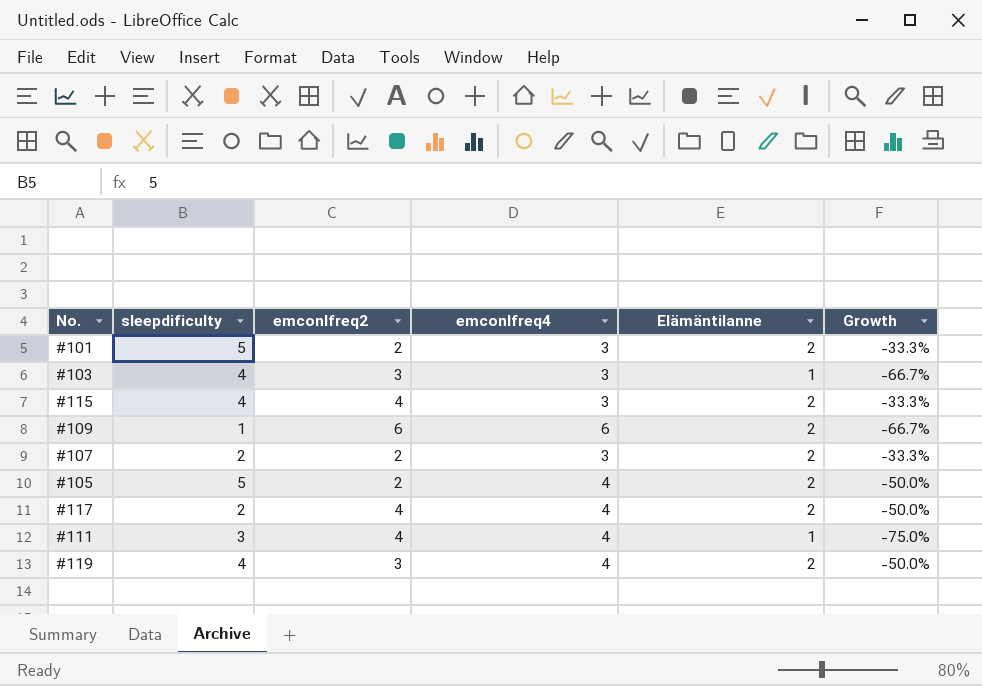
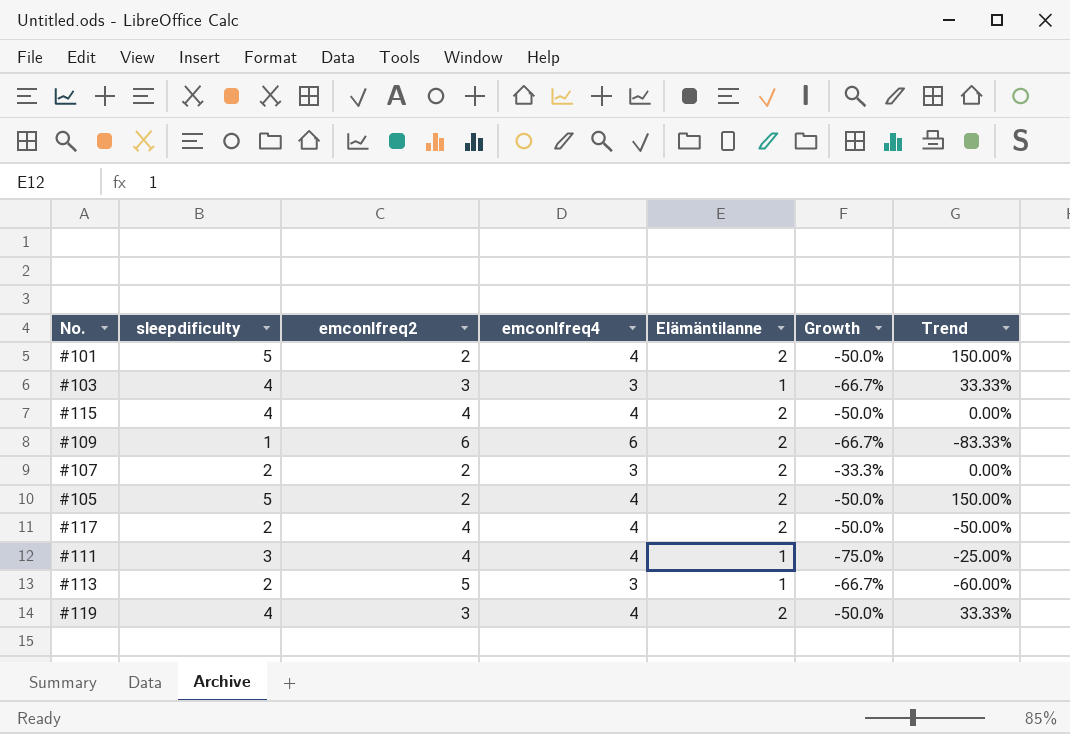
column Trend | formula: none -> ([sleepdificulty] - [emconlfreq2]) / [emconlfreq2]
#101 | emconlfreq4: 3 -> 4
#101 | Growth: -33.3% -> -50.0%
#115 | emconlfreq4: 3 -> 4
#115 | Growth: -33.3% -> -50.0%
row #113: none -> 2 | 5 | 3 | 1 | -66.7% | -60.00%

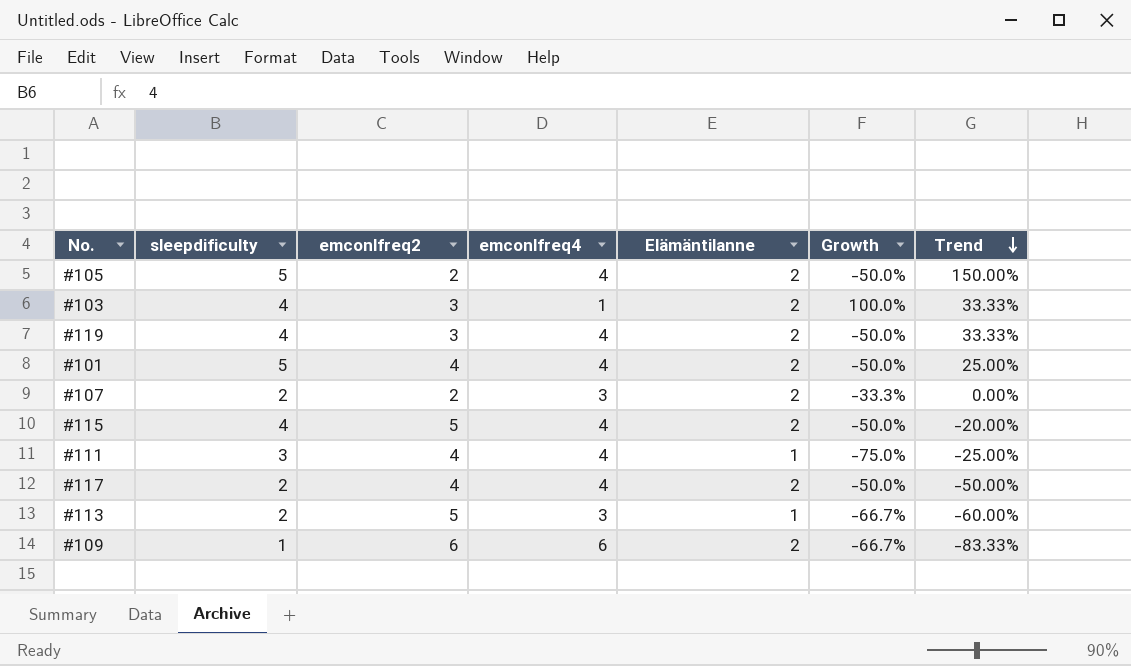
row order: none -> Trend descending
#103 | emconlfreq4: 3 -> 1
#103 | Elämäntilanne: 1 -> 2
#103 | Growth: -66.7% -> 100.0%
#101 | emconlfreq2: 2 -> 4
#101 | Trend: 150.00% -> 25.00%
#115 | emconlfreq2: 4 -> 5
#115 | Trend: 0.00% -> -20.00%

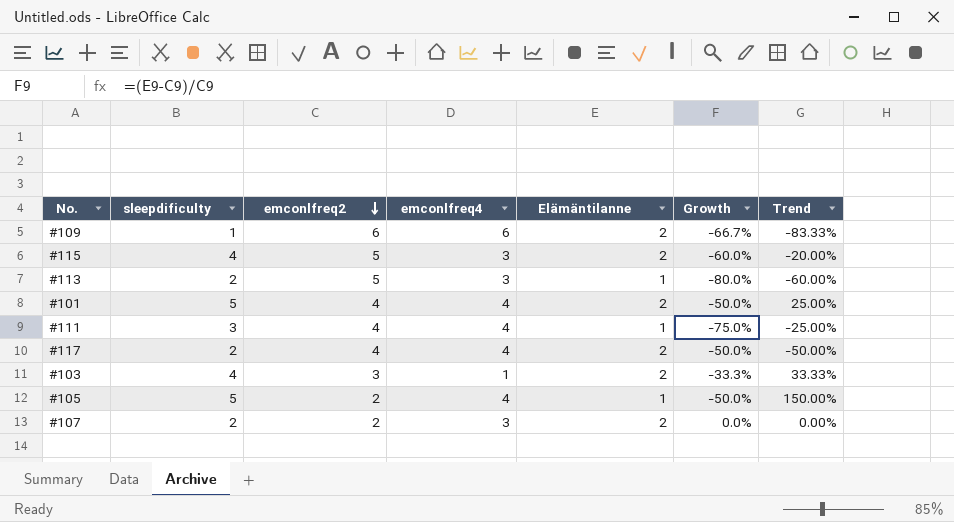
row order: Trend descending -> emconlfreq2 descending
column Growth | formula: ([Elämäntilanne] - [emconlfreq4]) / [emconlfreq4] -> ([Elämäntilanne] - [emconlfreq2]) / [emconlfreq2]
row #119: 4 | 3 | 4 | 2 | -50.0% | 33.33% -> none
#115 | emconlfreq4: 4 -> 3
#105 | Elämäntilanne: 2 -> 1

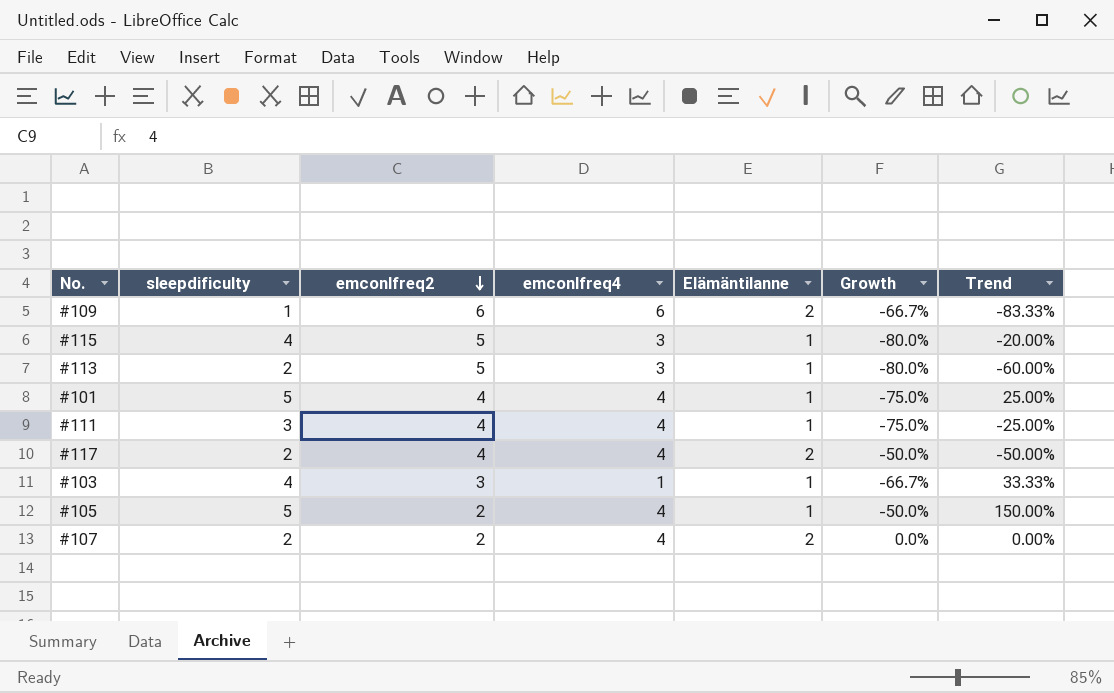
#115 | Elämäntilanne: 2 -> 1
#115 | Growth: -60.0% -> -80.0%
#101 | Elämäntilanne: 2 -> 1
#101 | Growth: -50.0% -> -75.0%
#103 | Elämäntilanne: 2 -> 1
#103 | Growth: -33.3% -> -66.7%
#107 | emconlfreq4: 3 -> 4

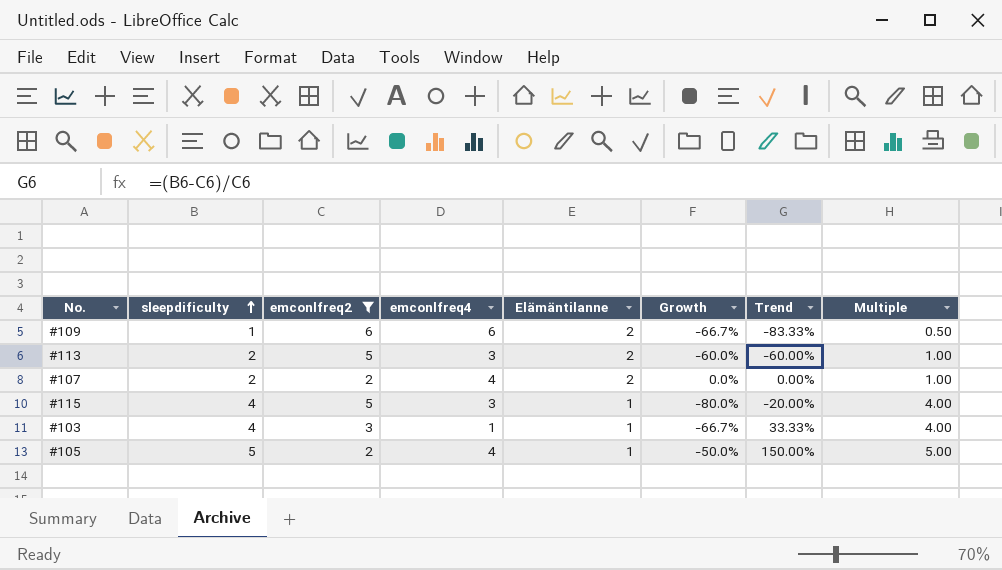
filter: none -> emconlfreq2 != 4
row order: emconlfreq2 descending -> sleepdificulty ascending
column Multiple | formula: none -> [sleepdificulty] / [Elämäntilanne]
#113 | Elämäntilanne: 1 -> 2
#113 | Growth: -80.0% -> -60.0%

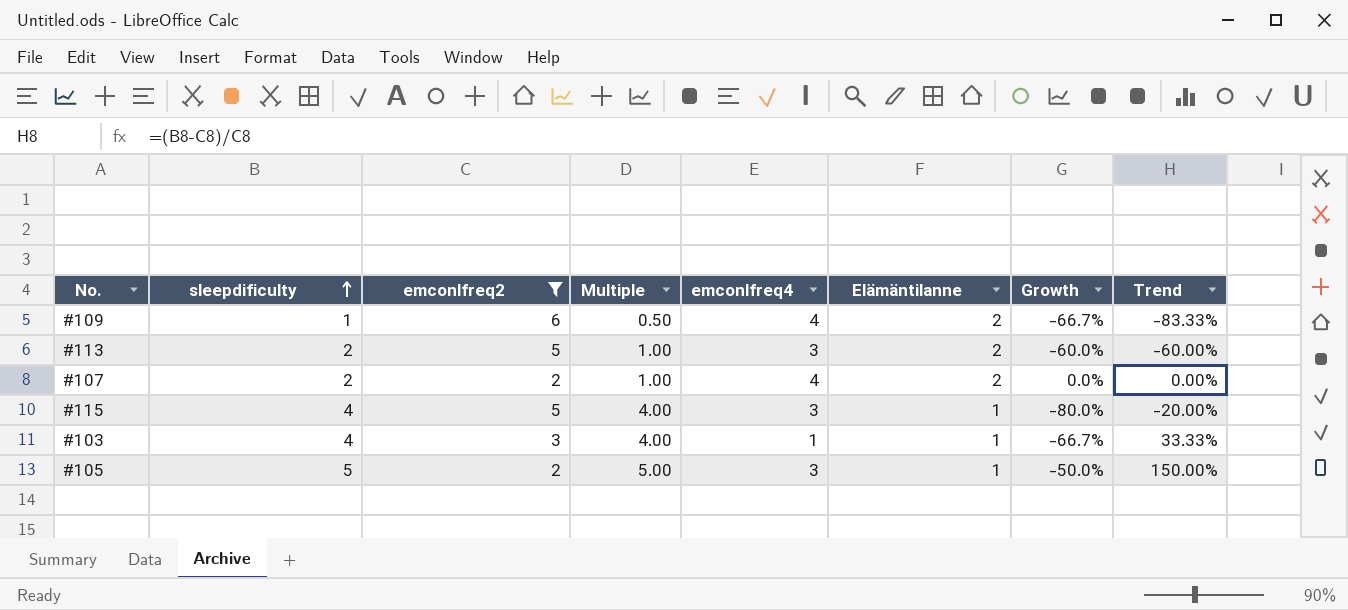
column Multiple | position: 8 -> 4
#109 | emconlfreq4: 6 -> 4
#105 | emconlfreq4: 4 -> 3

